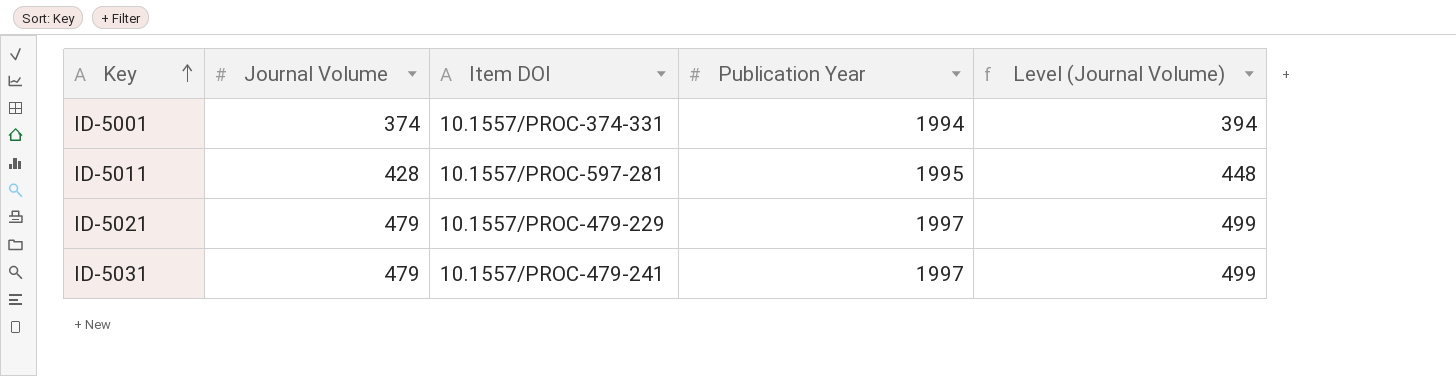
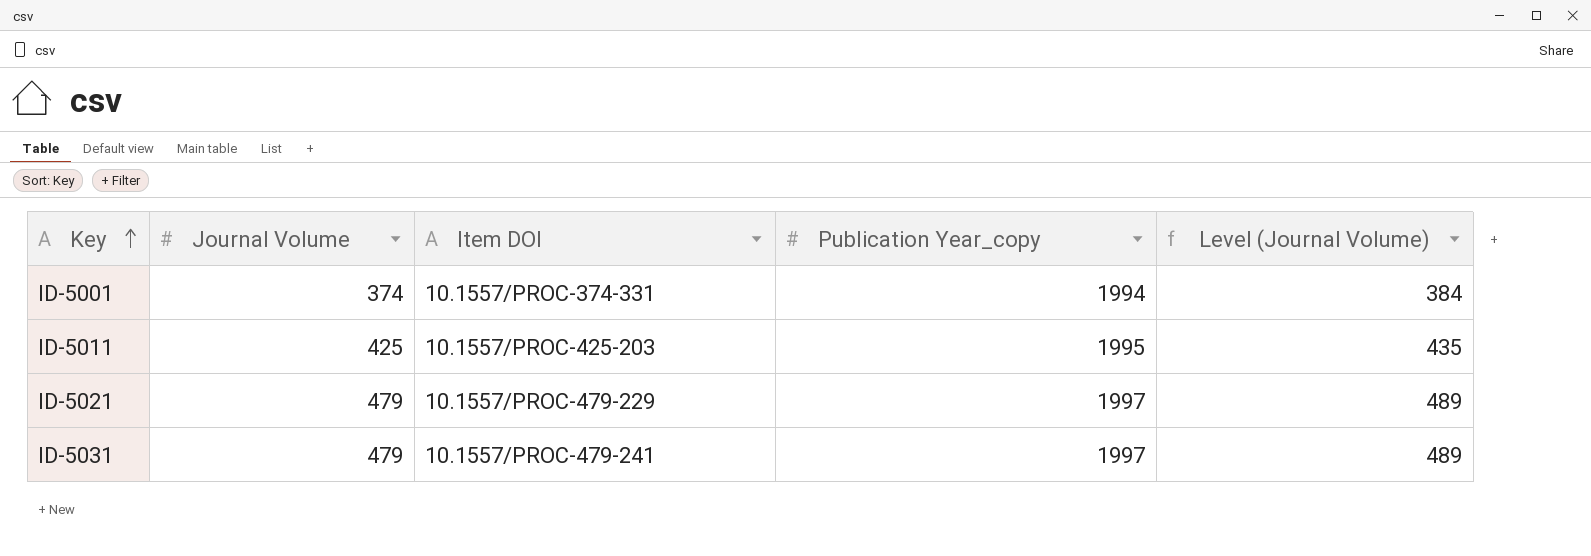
column name: Publication Year -> Publication Year_copy
column Level (Journal Volume) | formula: [Journal Volume] + 20 -> [Journal Volume] + 10
ID-5011 | Journal Volume: 428 -> 425
ID-5011 | Item DOI: 10.1557/PROC-597-281 -> 10.1557/PROC-425-203

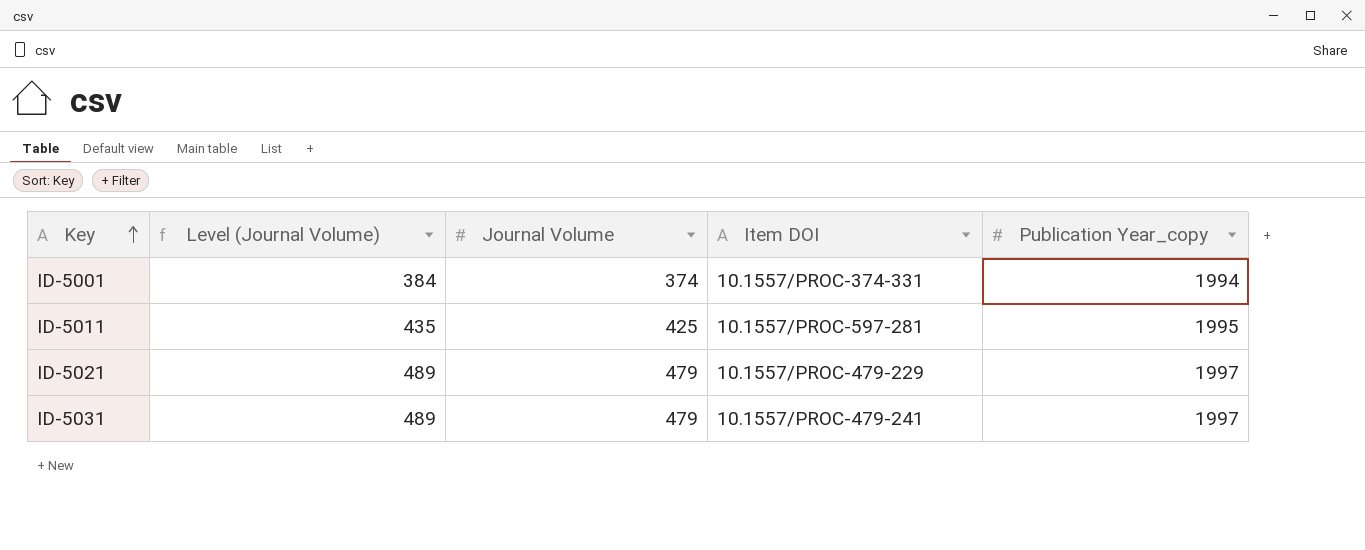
column Level (Journal Volume) | position: 5 -> 2
ID-5011 | Item DOI: 10.1557/PROC-425-203 -> 10.1557/PROC-597-281

